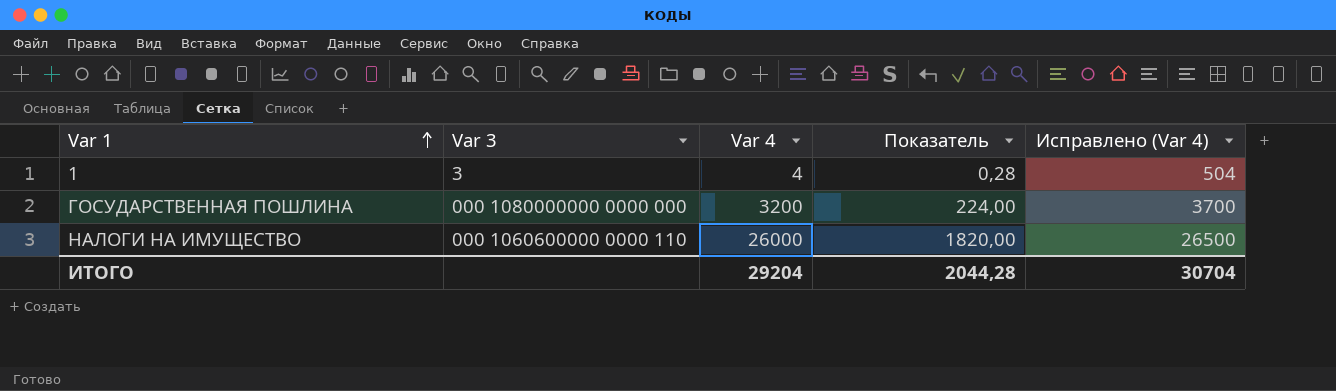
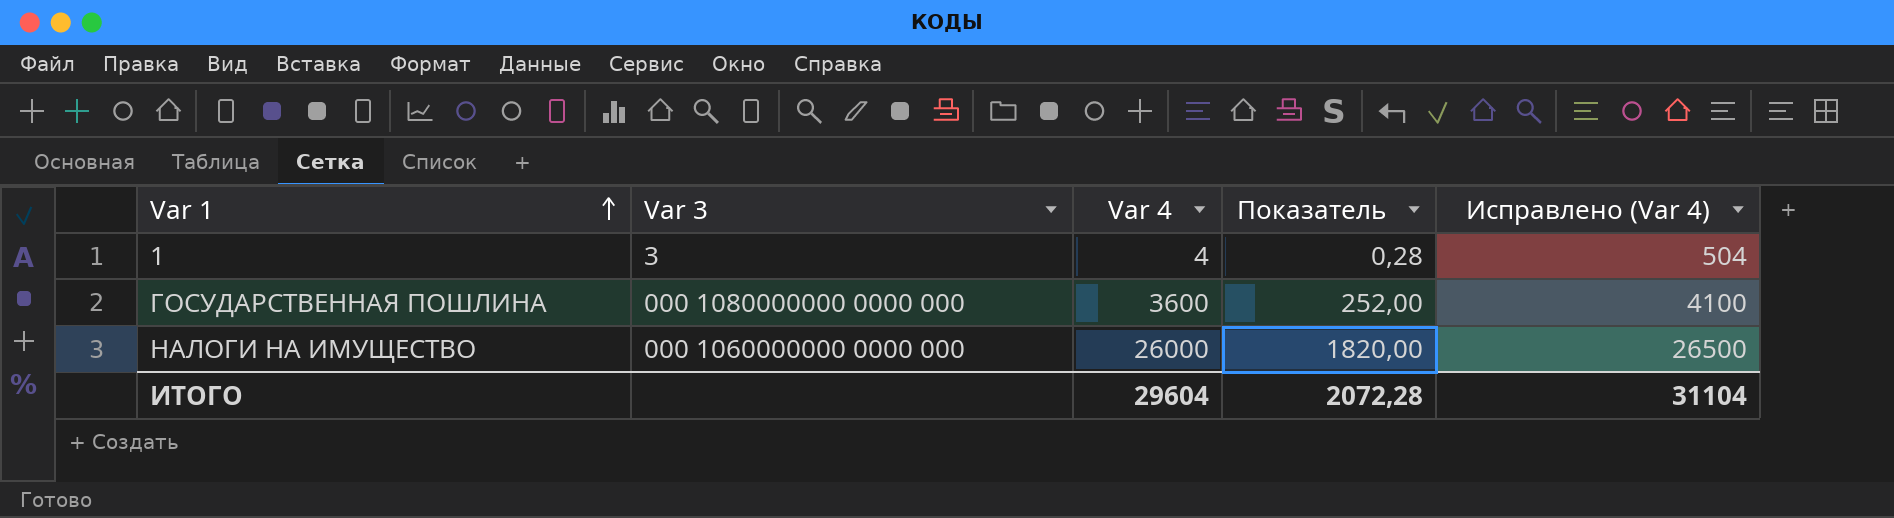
ГОСУДАРСТВЕННАЯ ПОШЛИНА | Var 4: 3200 -> 3600
ГОСУДАРСТВЕННАЯ ПОШЛИНА | Показатель: 224,00 -> 252,00
ГОСУДАРСТВЕННАЯ ПОШЛИНА | Исправлено (Var 4): 3700 -> 4100
НАЛОГИ НА ИМУЩЕСТВО | Var 3: 000 1060600000 0000 110 -> 000 1060000000 0000 000
ИТОГО | Var 4: 29204 -> 29604
ИТОГО | Показатель: 2044,28 -> 2072,28
ИТОГО | Исправлено (Var 4): 30704 -> 31104

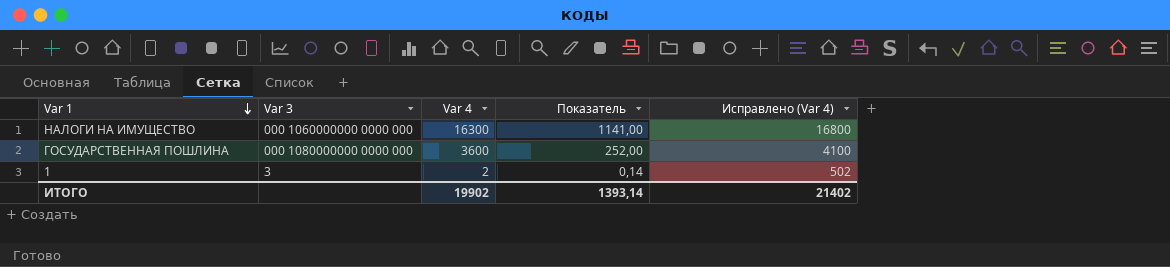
row order: Var 1 ascending -> Var 1 descending
НАЛОГИ НА ИМУЩЕСТВО | Var 4: 26000 -> 16300
НАЛОГИ НА ИМУЩЕСТВО | Показатель: 1820,00 -> 1141,00
НАЛОГИ НА ИМУЩЕСТВО | Исправлено (Var 4): 26500 -> 16800
1 | Var 4: 4 -> 2
1 | Показатель: 0,28 -> 0,14
1 | Исправлено (Var 4): 504 -> 502
ИТОГО | Var 4: 29604 -> 19902
ИТОГО | Показатель: 2072,28 -> 1393,14
ИТОГО | Исправлено (Var 4): 31104 -> 21402

